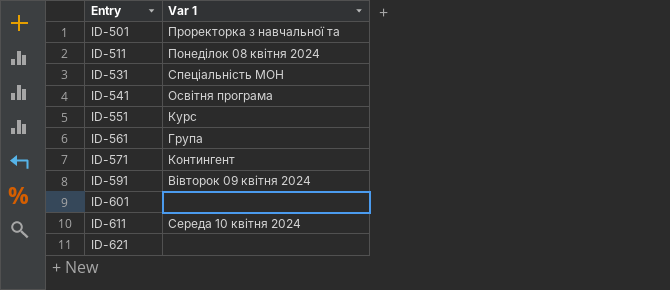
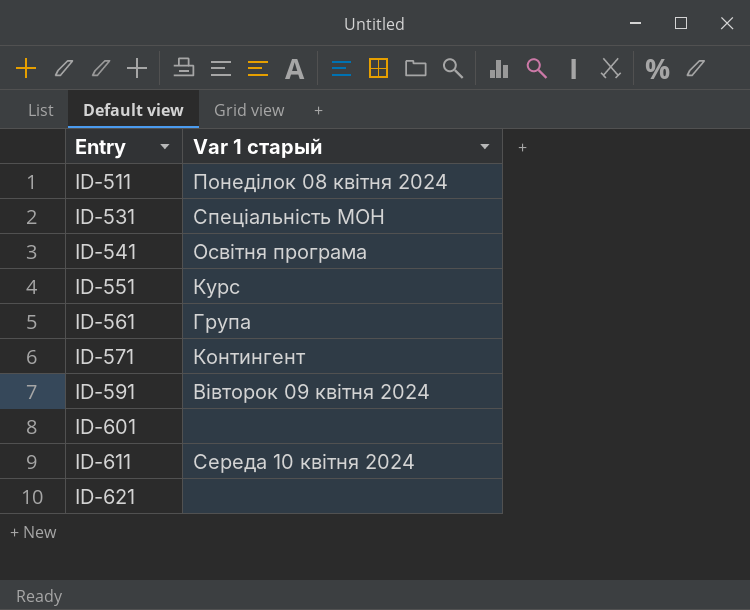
column name: Var 1 -> Var 1 старый
row ID-501: Проректорка з навчальної та -> none

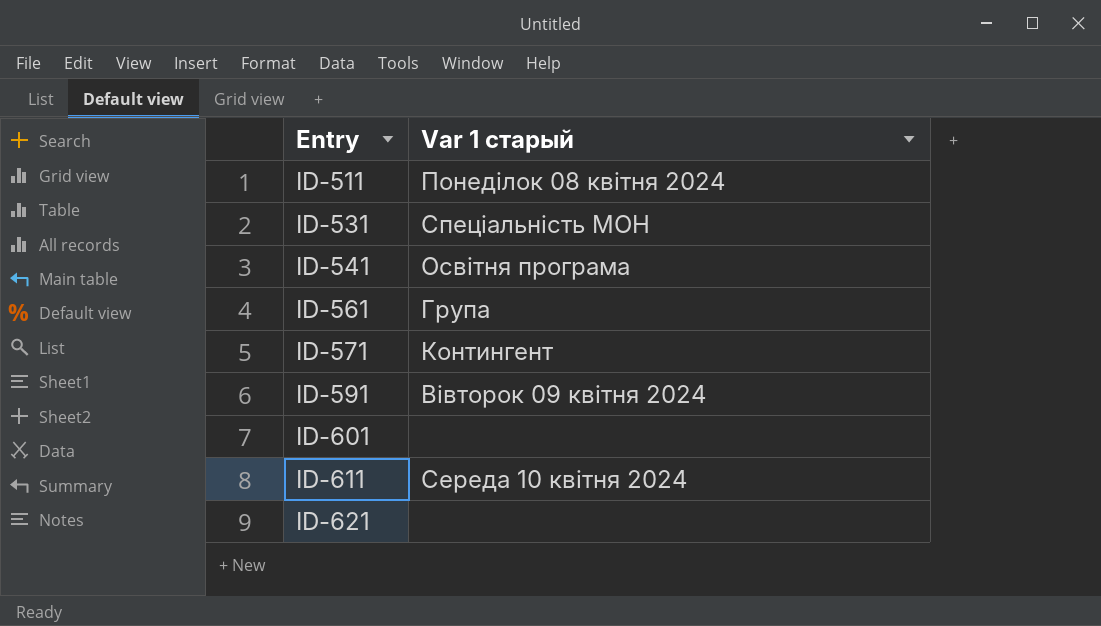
row ID-551: Курс -> none

